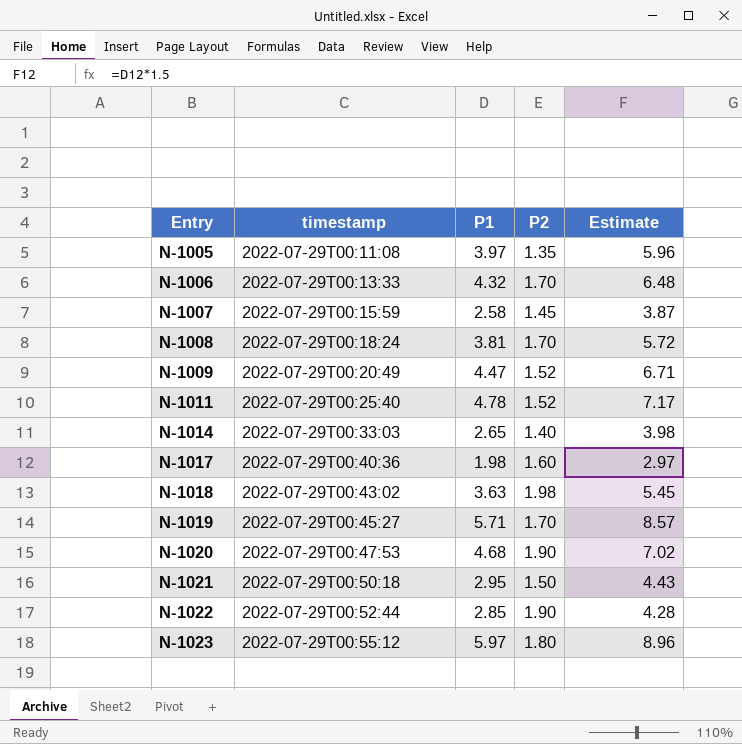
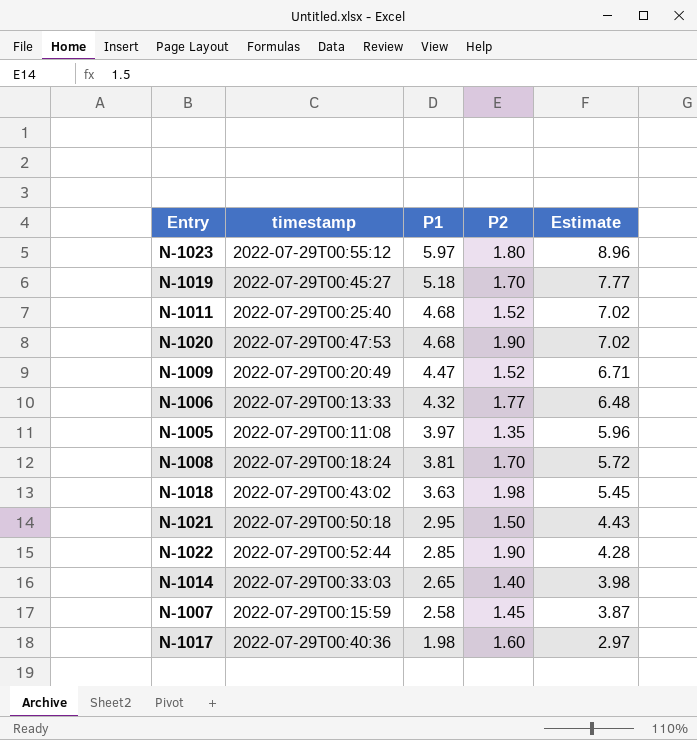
row order: Entry ascending -> P1 descending
N-1019 | P1: 5.71 -> 5.18
N-1019 | Estimate: 8.57 -> 7.77
N-1011 | P1: 4.78 -> 4.68
N-1011 | Estimate: 7.17 -> 7.02
N-1006 | P2: 1.70 -> 1.77

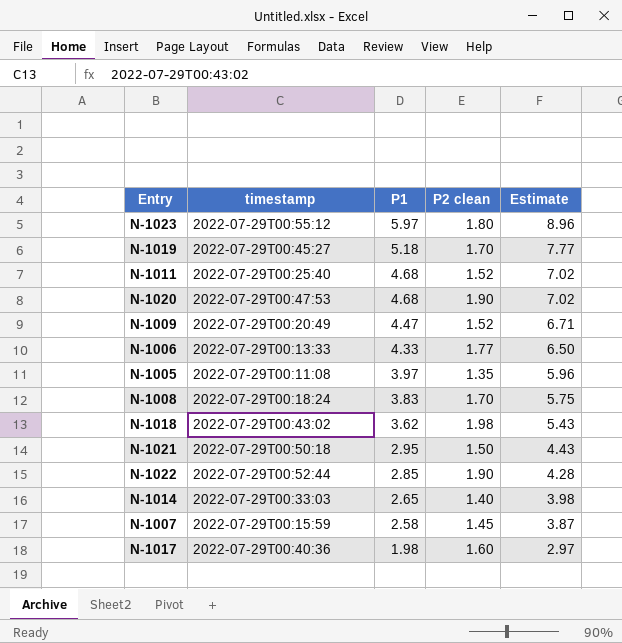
column name: P2 -> P2 clean
N-1006 | P1: 4.32 -> 4.33
N-1006 | Estimate: 6.48 -> 6.50
N-1008 | P1: 3.81 -> 3.83
N-1008 | Estimate: 5.72 -> 5.75
N-1018 | P1: 3.63 -> 3.62
N-1018 | Estimate: 5.45 -> 5.43

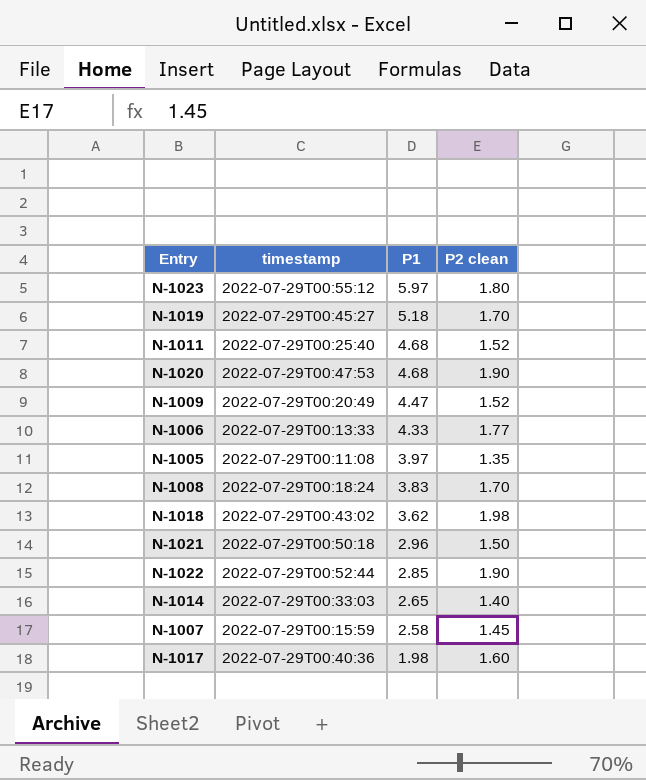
column Estimate | formula: [P1] * 1.5 -> none
N-1021 | P1: 2.95 -> 2.96

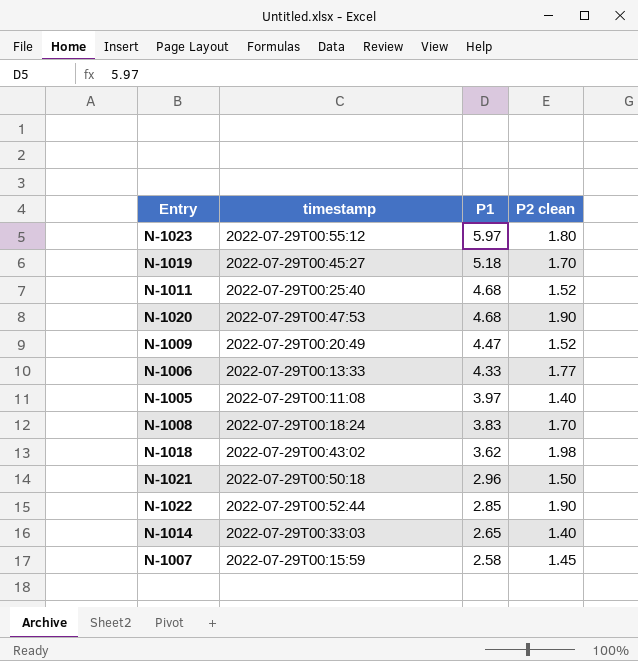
row N-1017: 2022-07-29T00:40:36 | 1.98 | 1.60 -> none
N-1005 | P2 clean: 1.35 -> 1.40

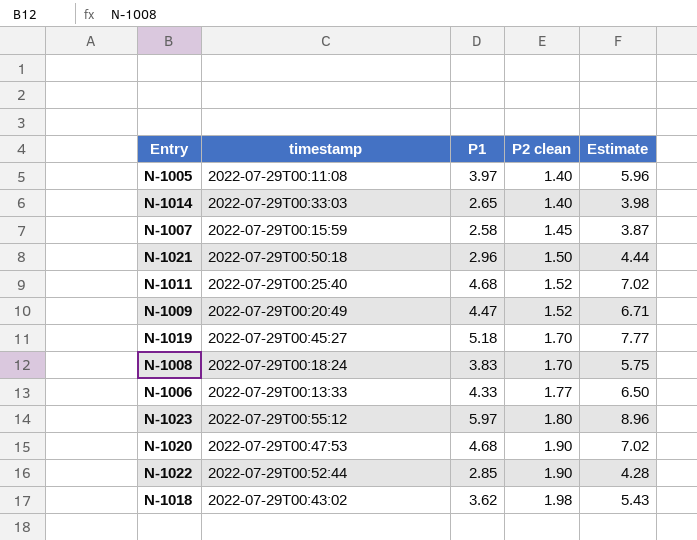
row order: P1 descending -> P2 clean ascending
column Estimate | formula: none -> [P1] * 1.5

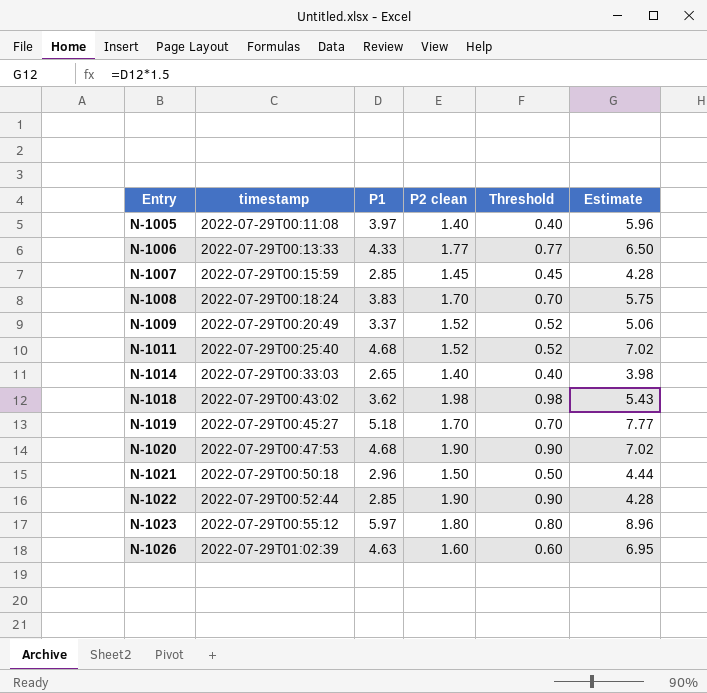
row order: P2 clean ascending -> Entry ascending
column Threshold | formula: none -> [P2 clean] - 1
N-1007 | P1: 2.58 -> 2.85
N-1007 | Estimate: 3.87 -> 4.28
N-1009 | P1: 4.47 -> 3.37
N-1009 | Estimate: 6.71 -> 5.06
row N-1026: none -> 2022-07-29T01:02:39 | 4.63 | 1.60 | 0.60 | 6.95

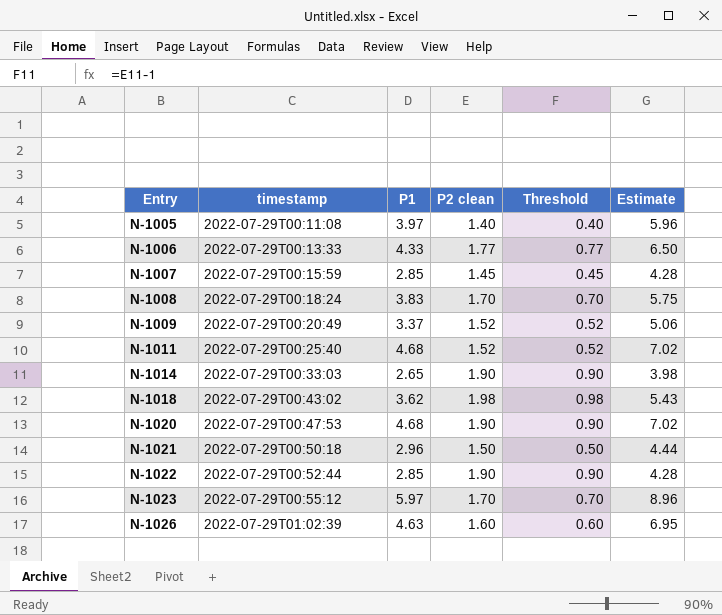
row N-1019: 2022-07-29T00:45:27 | 5.18 | 1.70 | 0.70 | 7.77 -> none
N-1014 | P2 clean: 1.40 -> 1.90
N-1014 | Threshold: 0.40 -> 0.90
N-1023 | P2 clean: 1.80 -> 1.70
N-1023 | Threshold: 0.80 -> 0.70

